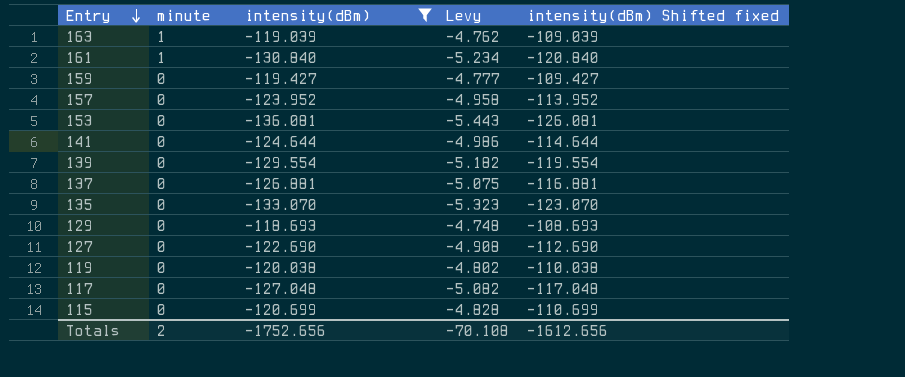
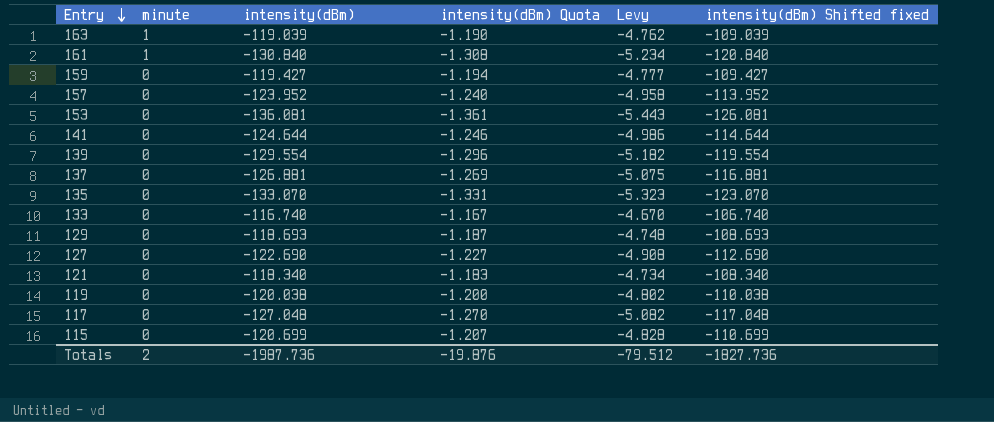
filter: intensity(dBm) <= -118.693 -> none
column intensity(dBm) Quota | formula: none -> [intensity(dBm)] * 0.01
Totals | intensity(dBm): -1752.656 -> -1987.736
Totals | Levy: -70.108 -> -79.512
Totals | intensity(dBm) Shifted fixed: -1612.656 -> -1827.736

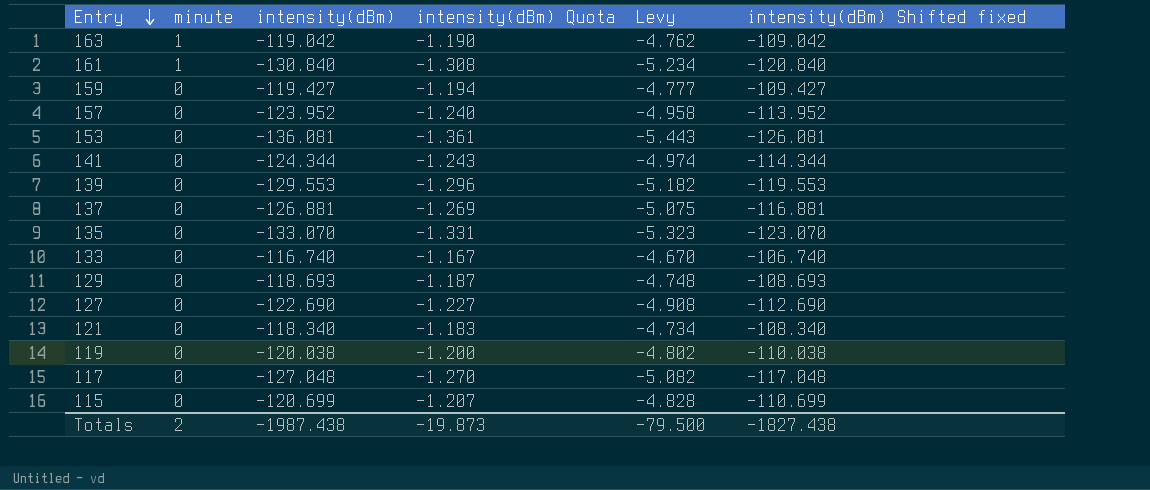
163 | intensity(dBm): -119.039 -> -119.042
163 | intensity(dBm) Shifted fixed: -109.039 -> -109.042
141 | intensity(dBm): -124.644 -> -124.344
141 | intensity(dBm) Quota: -1.246 -> -1.243
141 | Levy: -4.986 -> -4.974
141 | intensity(dBm) Shifted fixed: -114.644 -> -114.344
139 | intensity(dBm): -129.554 -> -129.553
139 | intensity(dBm) Shifted fixed: -119.554 -> -119.553
Totals | intensity(dBm): -1987.736 -> -1987.438
Totals | intensity(dBm) Quota: -19.876 -> -19.873
Totals | Levy: -79.512 -> -79.500
Totals | intensity(dBm) Shifted fixed: -1827.736 -> -1827.438

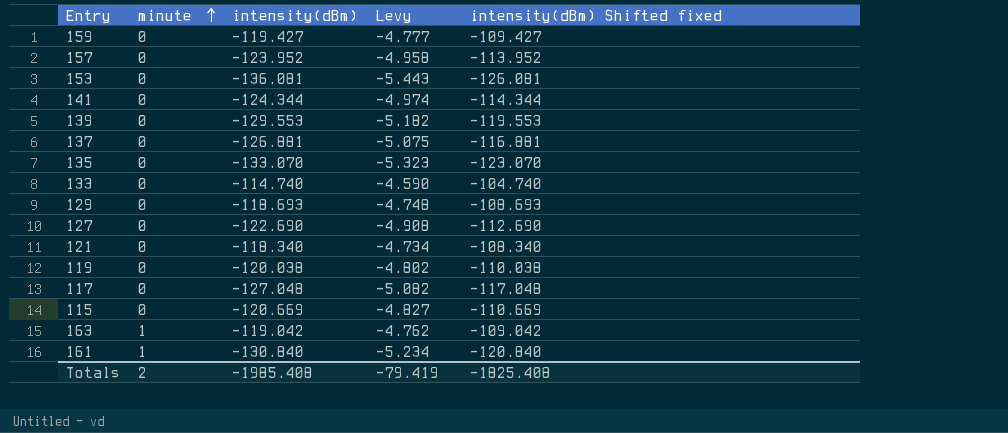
row order: Entry descending -> minute ascending
column intensity(dBm) Quota | formula: [intensity(dBm)] * 0.01 -> none
133 | intensity(dBm): -116.740 -> -114.740
133 | Levy: -4.670 -> -4.590
133 | intensity(dBm) Shifted fixed: -106.740 -> -104.740
115 | intensity(dBm): -120.699 -> -120.669
115 | Levy: -4.828 -> -4.827
115 | intensity(dBm) Shifted fixed: -110.699 -> -110.669
Totals | intensity(dBm): -1987.438 -> -1985.408
Totals | Levy: -79.500 -> -79.419
Totals | intensity(dBm) Shifted fixed: -1827.438 -> -1825.408

